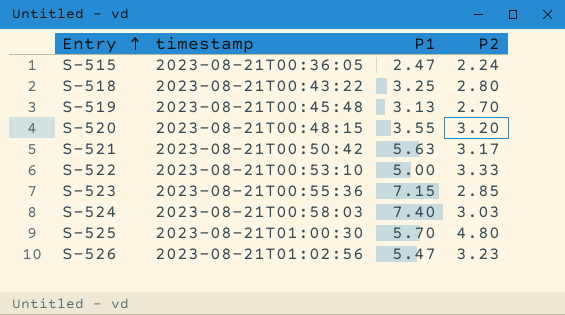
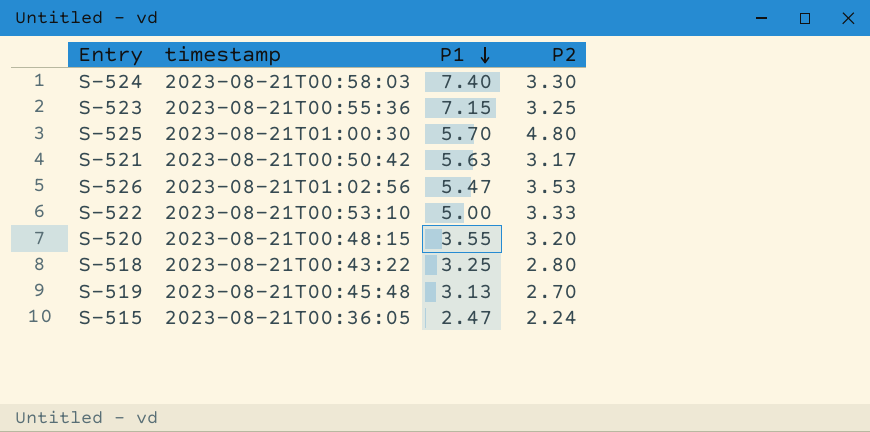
row order: Entry ascending -> P1 descending
S-524 | P2: 3.03 -> 3.30
S-523 | P2: 2.85 -> 3.25
S-526 | P2: 3.23 -> 3.53

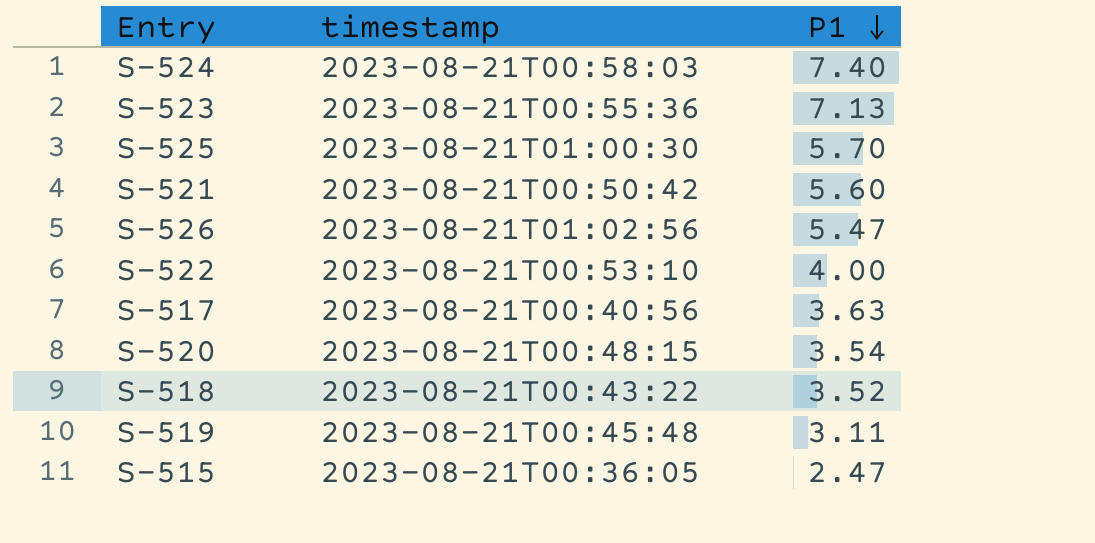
column P2 | position: 4 -> none
S-523 | P1: 7.15 -> 7.13
S-521 | P1: 5.63 -> 5.60
S-522 | P1: 5.00 -> 4.00
row S-517: none -> 2023-08-21T00:40:56 | 3.63
S-520 | P1: 3.55 -> 3.54
S-518 | P1: 3.25 -> 3.52
S-519 | P1: 3.13 -> 3.11

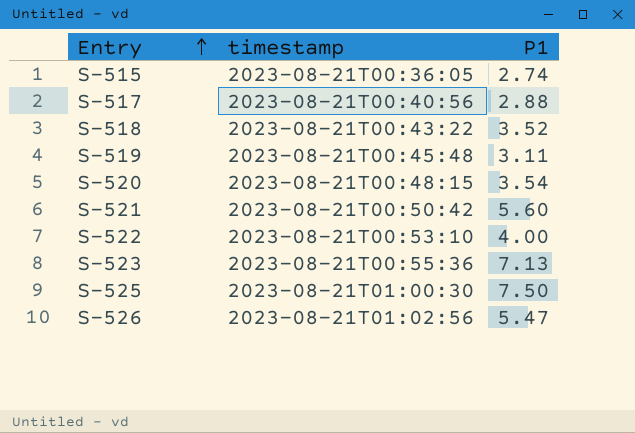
row order: P1 descending -> Entry ascending
row S-524: 2023-08-21T00:58:03 | 7.40 -> none
S-515 | P1: 2.47 -> 2.74
S-517 | P1: 3.63 -> 2.88
S-525 | P1: 5.70 -> 7.50

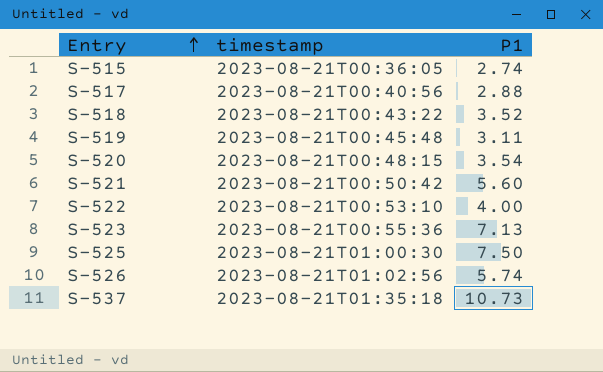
S-526 | P1: 5.47 -> 5.74
row S-537: none -> 2023-08-21T01:35:18 | 10.73

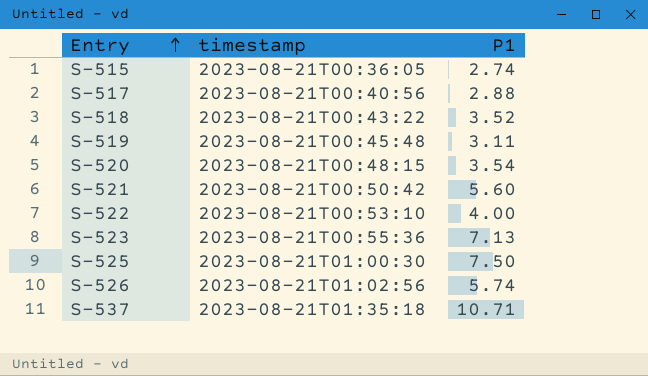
S-537 | P1: 10.73 -> 10.71

